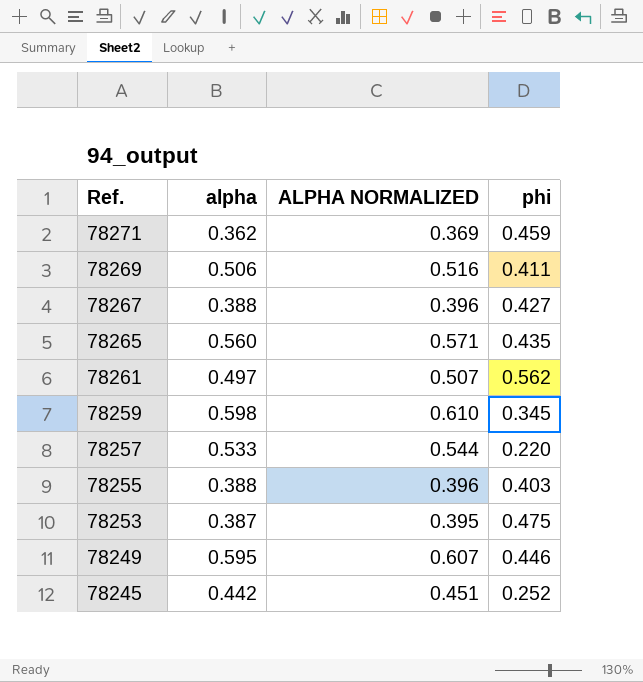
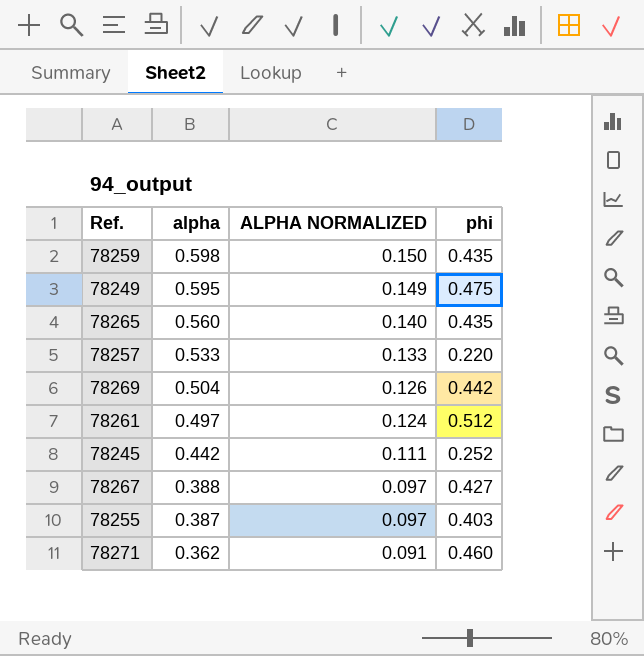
row order: Ref. descending -> alpha descending
column ALPHA NORMALIZED | formula: [alpha] * 1.02 -> [alpha] * 0.25
row 78253: 0.387 | 0.395 | 0.475 -> none
78259 | phi: 0.345 -> 0.435
78249 | phi: 0.446 -> 0.475
78269 | alpha: 0.506 -> 0.504
78269 | phi: 0.411 -> 0.442
78261 | phi: 0.562 -> 0.512
78255 | alpha: 0.388 -> 0.387
78271 | phi: 0.459 -> 0.460

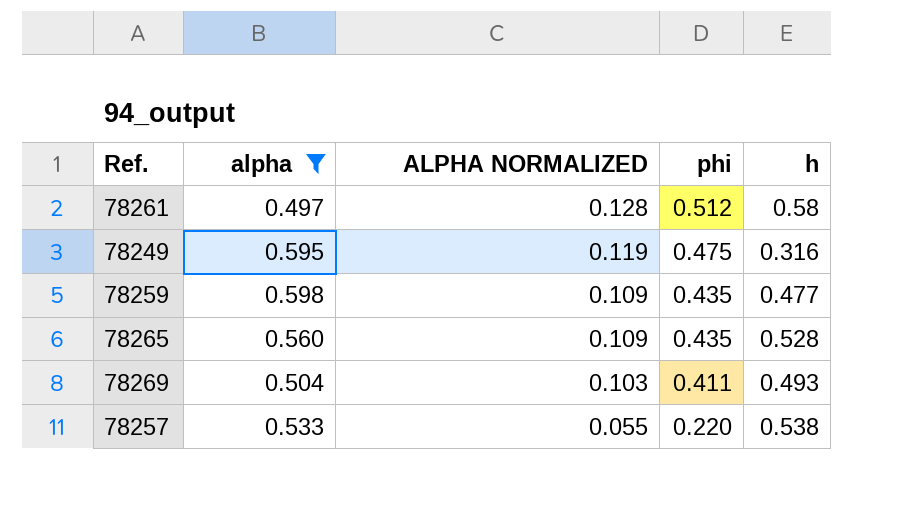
filter: none -> alpha >= 0.497
row order: alpha descending -> ALPHA NORMALIZED descending
column ALPHA NORMALIZED | formula: [alpha] * 0.25 -> [phi] * 0.25
column h | position: none -> 5
78269 | phi: 0.442 -> 0.411

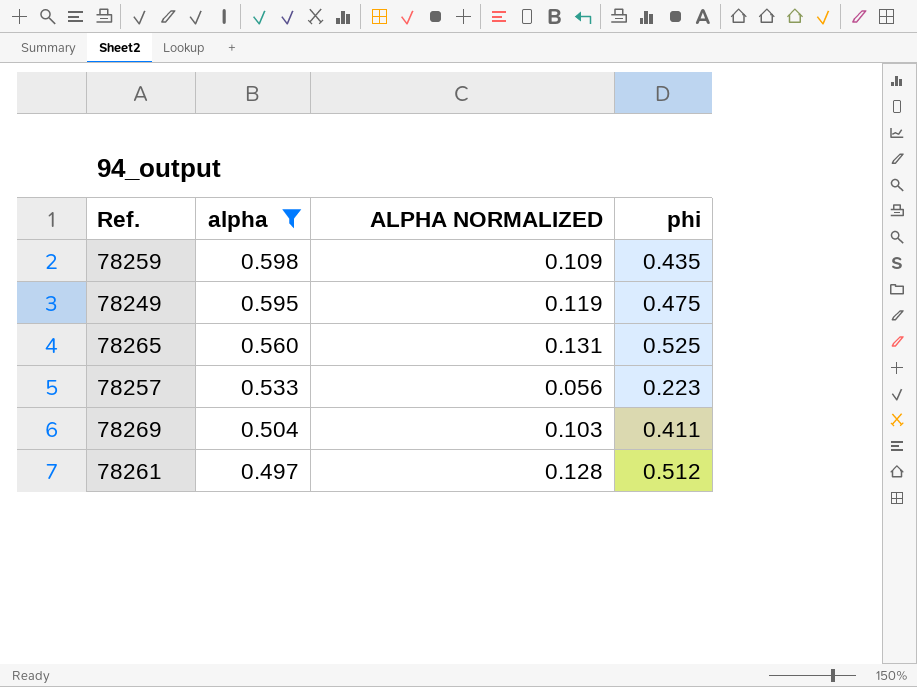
row order: ALPHA NORMALIZED descending -> alpha descending
column h | position: 5 -> none
78265 | ALPHA NORMALIZED: 0.109 -> 0.131
78265 | phi: 0.435 -> 0.525
78257 | ALPHA NORMALIZED: 0.055 -> 0.056
78257 | phi: 0.220 -> 0.223

